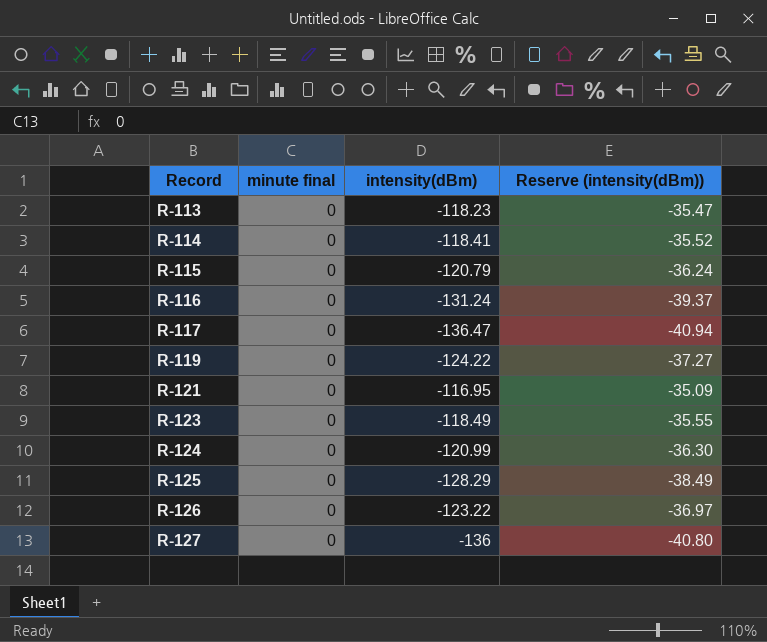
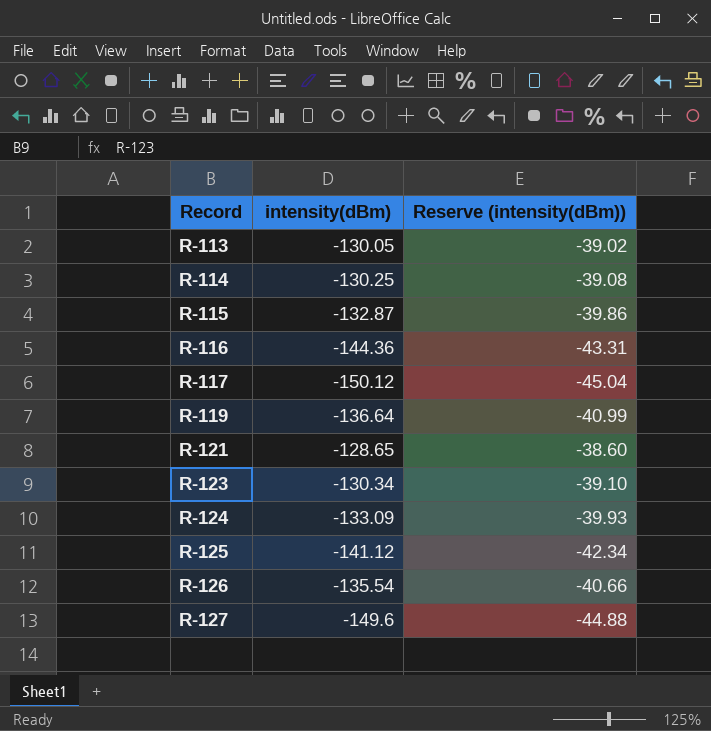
column minute final | position: 2 -> none
R-113 | intensity(dBm): -118.23 -> -130.05
R-113 | Reserve (intensity(dBm)): -35.47 -> -39.02
R-114 | intensity(dBm): -118.41 -> -130.25
R-114 | Reserve (intensity(dBm)): -35.52 -> -39.08
R-115 | intensity(dBm): -120.79 -> -132.87
R-115 | Reserve (intensity(dBm)): -36.24 -> -39.86
R-116 | intensity(dBm): -131.24 -> -144.36
R-116 | Reserve (intensity(dBm)): -39.37 -> -43.31
R-117 | intensity(dBm): -136.47 -> -150.12
R-117 | Reserve (intensity(dBm)): -40.94 -> -45.04
R-119 | intensity(dBm): -124.22 -> -136.64
R-119 | Reserve (intensity(dBm)): -37.27 -> -40.99
R-121 | intensity(dBm): -116.95 -> -128.65
R-121 | Reserve (intensity(dBm)): -35.09 -> -38.60
R-123 | intensity(dBm): -118.49 -> -130.34
R-123 | Reserve (intensity(dBm)): -35.55 -> -39.10
R-124 | intensity(dBm): -120.99 -> -133.09
R-124 | Reserve (intensity(dBm)): -36.30 -> -39.93
R-125 | intensity(dBm): -128.29 -> -141.12
R-125 | Reserve (intensity(dBm)): -38.49 -> -42.34
R-126 | intensity(dBm): -123.22 -> -135.54
R-126 | Reserve (intensity(dBm)): -36.97 -> -40.66
R-127 | intensity(dBm): -136 -> -149.6
R-127 | Reserve (intensity(dBm)): -40.80 -> -44.88

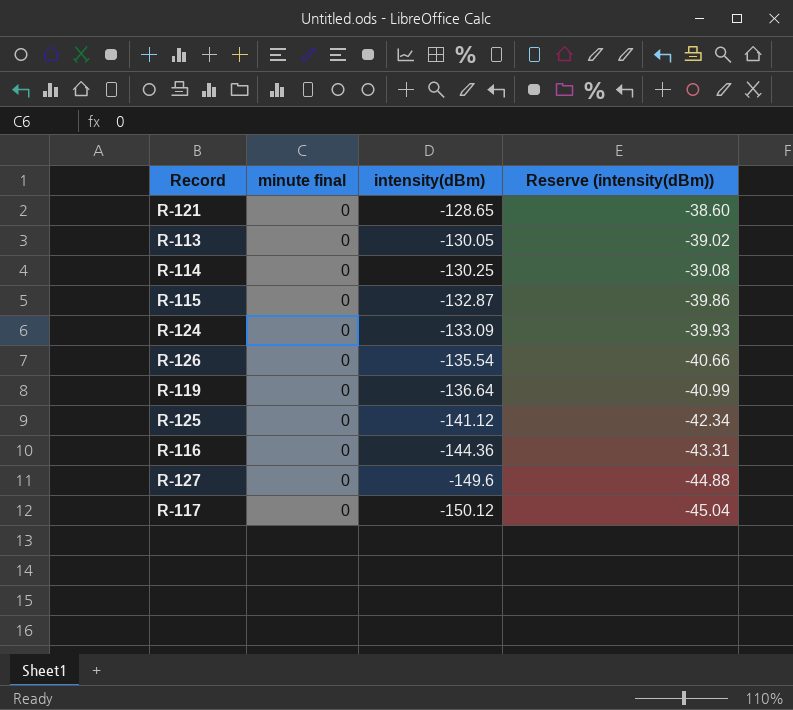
row order: Record ascending -> intensity(dBm) descending
column minute final | position: none -> 2
row R-123: -130.34 | -39.10 -> none

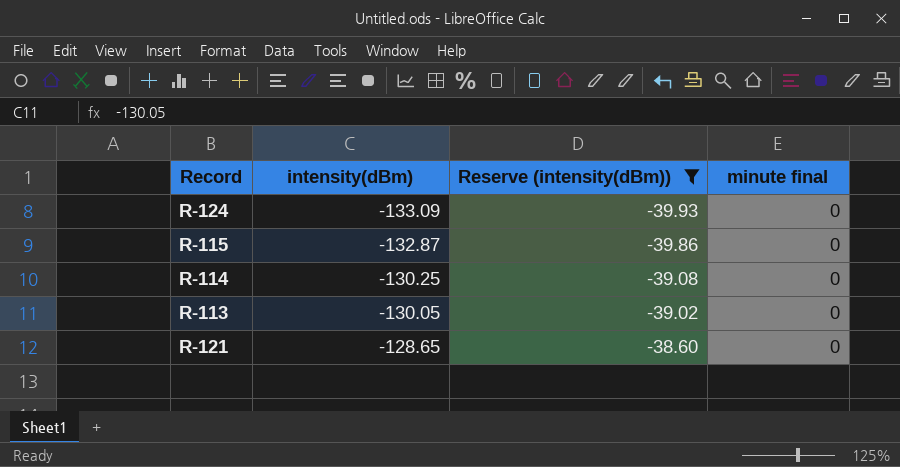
filter: none -> Reserve (intensity(dBm)) >= -39.93
row order: intensity(dBm) descending -> intensity(dBm) ascending
column minute final | position: 2 -> 4

